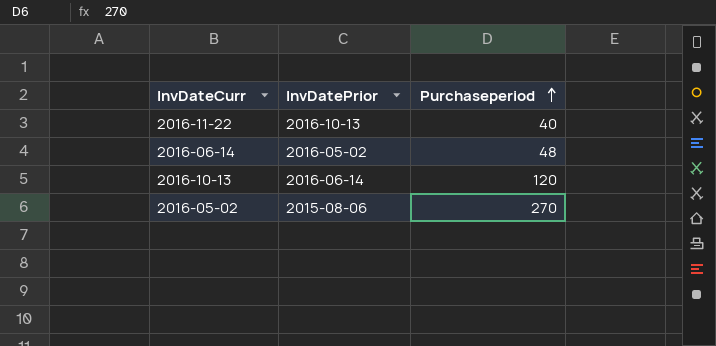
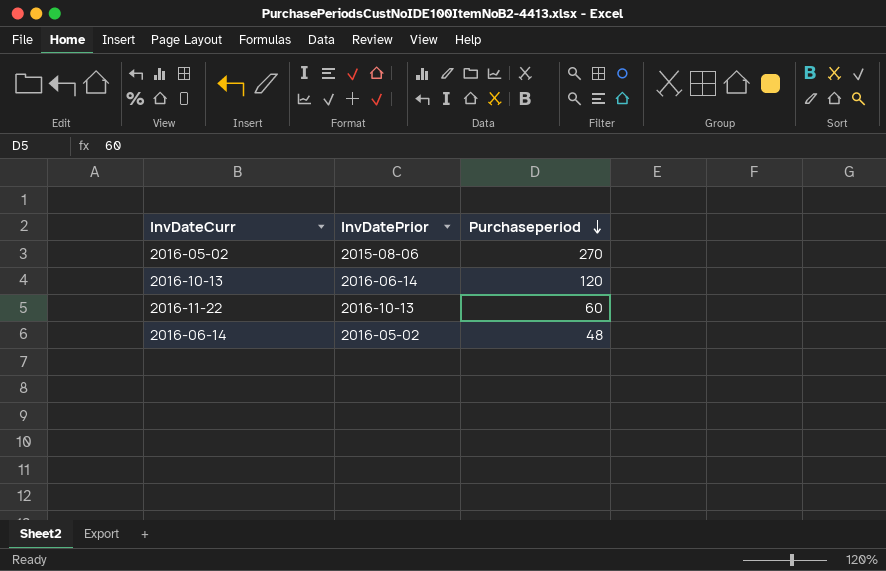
row order: Purchaseperiod ascending -> Purchaseperiod descending
2016-11-22 | Purchaseperiod: 40 -> 60

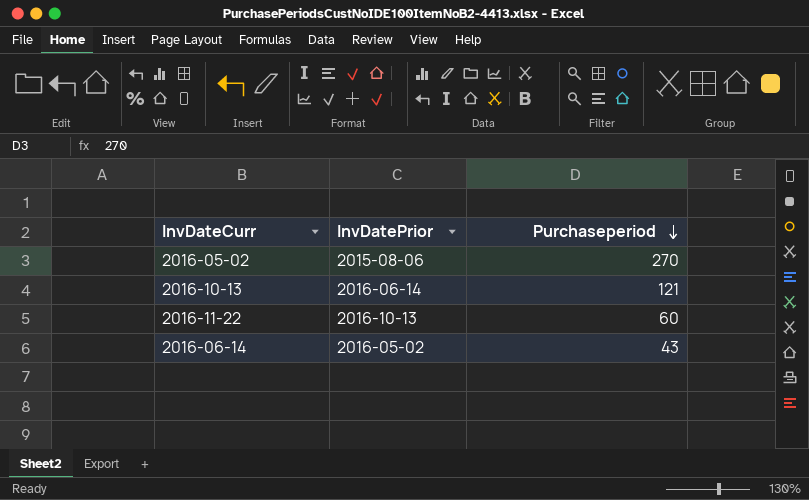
2016-10-13 | Purchaseperiod: 120 -> 121
2016-06-14 | Purchaseperiod: 48 -> 43

